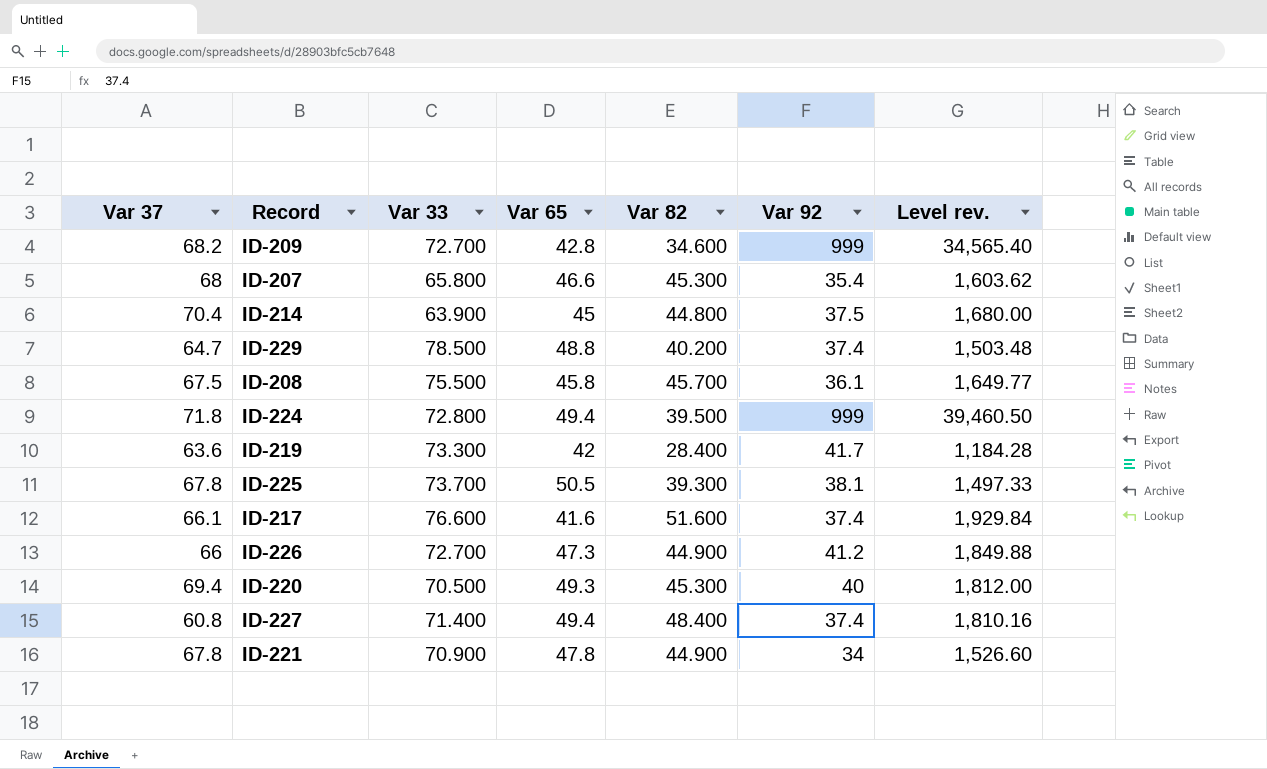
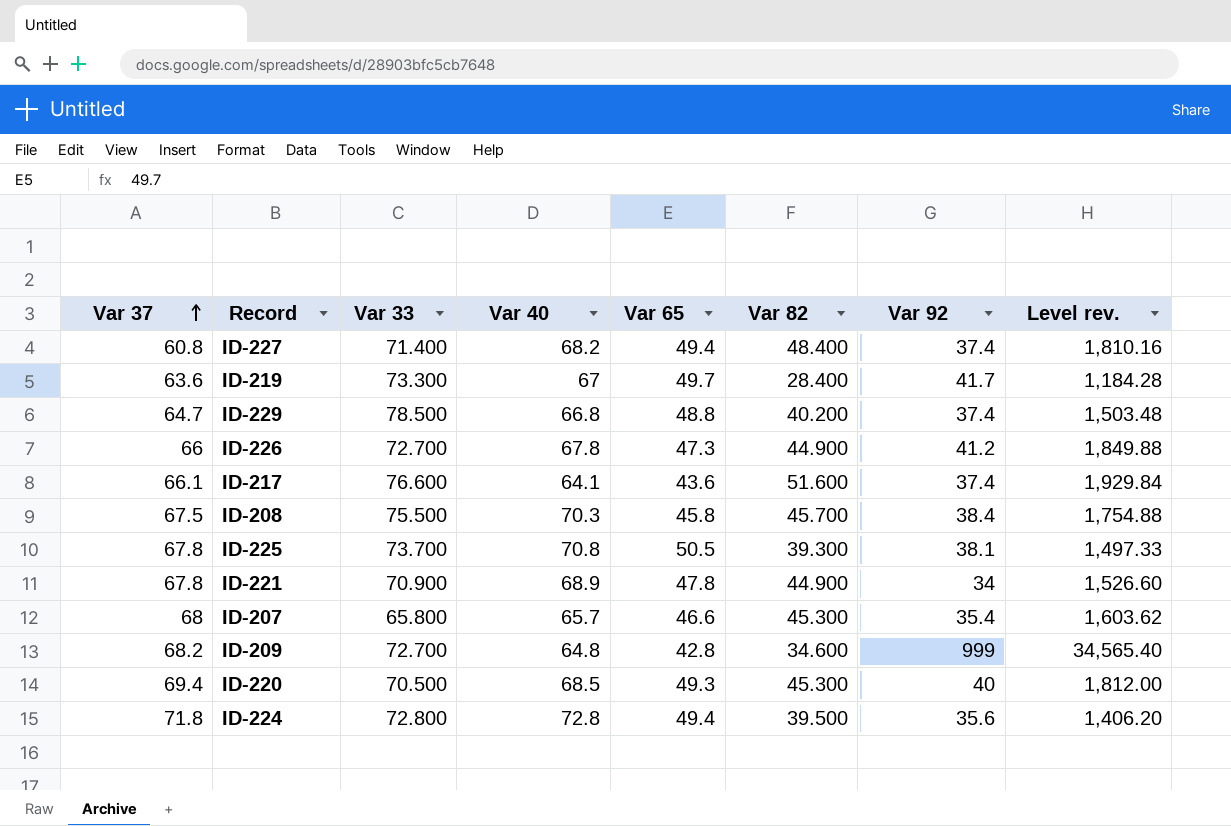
row order: none -> Var 37 ascending
column Var 40 | position: none -> 4
row ID-214: 70.4 | 63.900 | 45 | 44.800 | 37.5 | 1,680.00 -> none
ID-219 | Var 65: 42 -> 49.7
ID-217 | Var 65: 41.6 -> 43.6
ID-208 | Var 92: 36.1 -> 38.4
ID-208 | Level rev.: 1,649.77 -> 1,754.88
ID-224 | Var 92: 999 -> 35.6
ID-224 | Level rev.: 39,460.50 -> 1,406.20

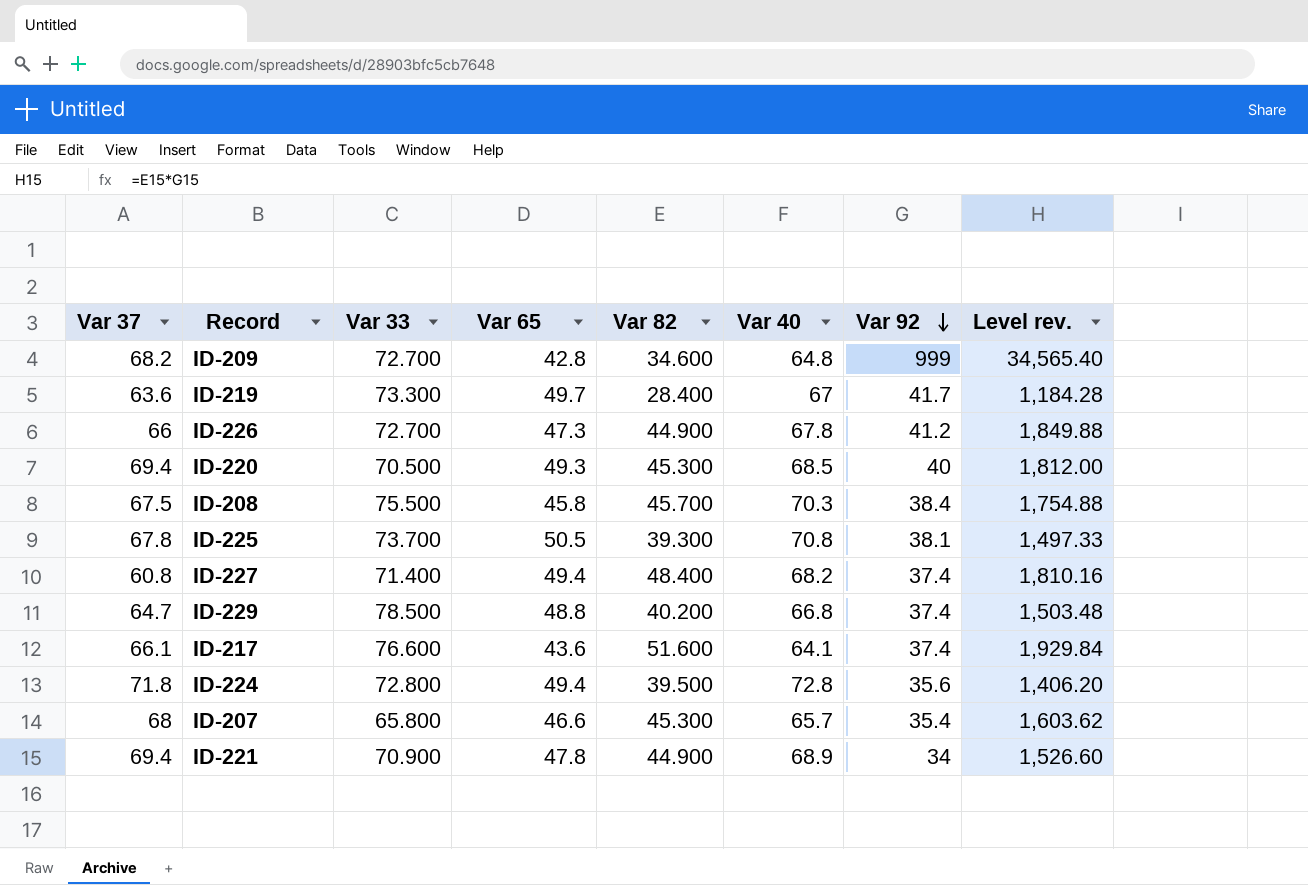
row order: Var 37 ascending -> Var 92 descending
column Var 40 | position: 4 -> 6
ID-221 | Var 37: 67.8 -> 69.4

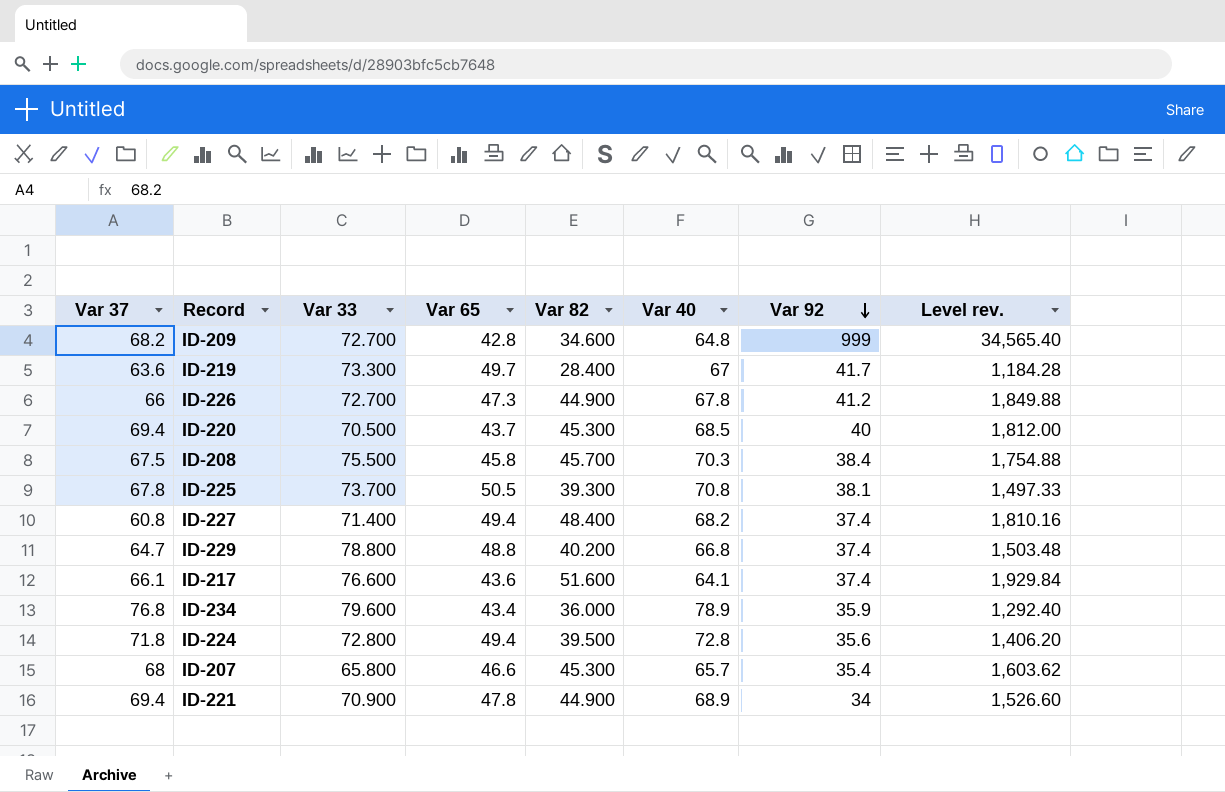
ID-220 | Var 65: 49.3 -> 43.7
ID-229 | Var 33: 78.500 -> 78.800
row ID-234: none -> 76.8 | 79.600 | 43.4 | 36.000 | 78.9 | 35.9 | 1,292.40

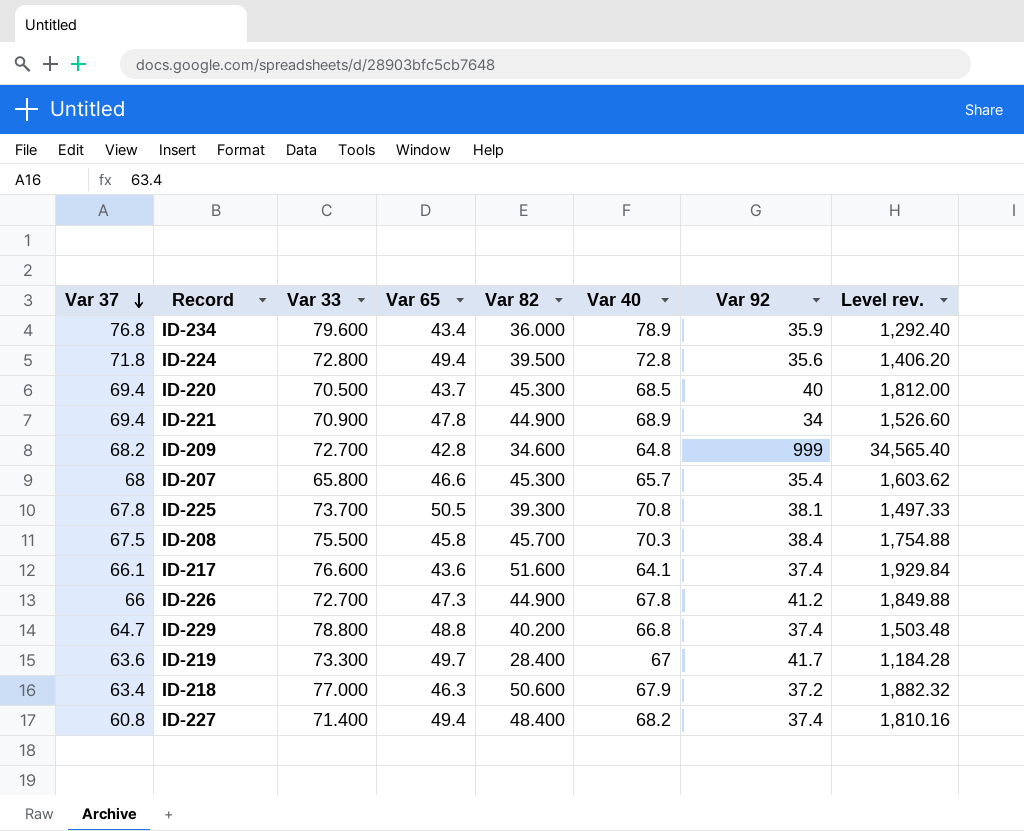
row order: Var 92 descending -> Var 37 descending
row ID-218: none -> 63.4 | 77.000 | 46.3 | 50.600 | 67.9 | 37.2 | 1,882.32

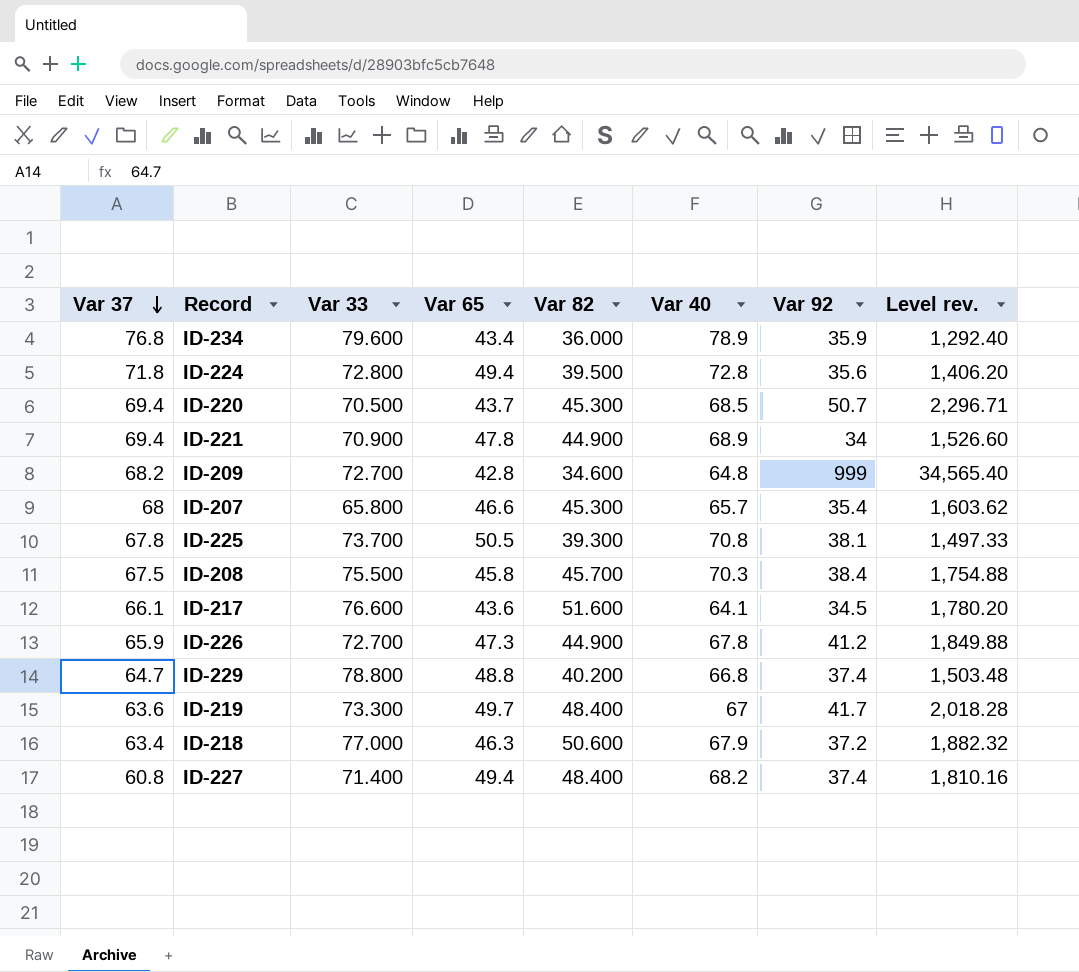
ID-220 | Var 92: 40 -> 50.7
ID-220 | Level rev.: 1,812.00 -> 2,296.71
ID-217 | Var 92: 37.4 -> 34.5
ID-217 | Level rev.: 1,929.84 -> 1,780.20
ID-226 | Var 37: 66 -> 65.9
ID-219 | Var 82: 28.400 -> 48.400
ID-219 | Level rev.: 1,184.28 -> 2,018.28

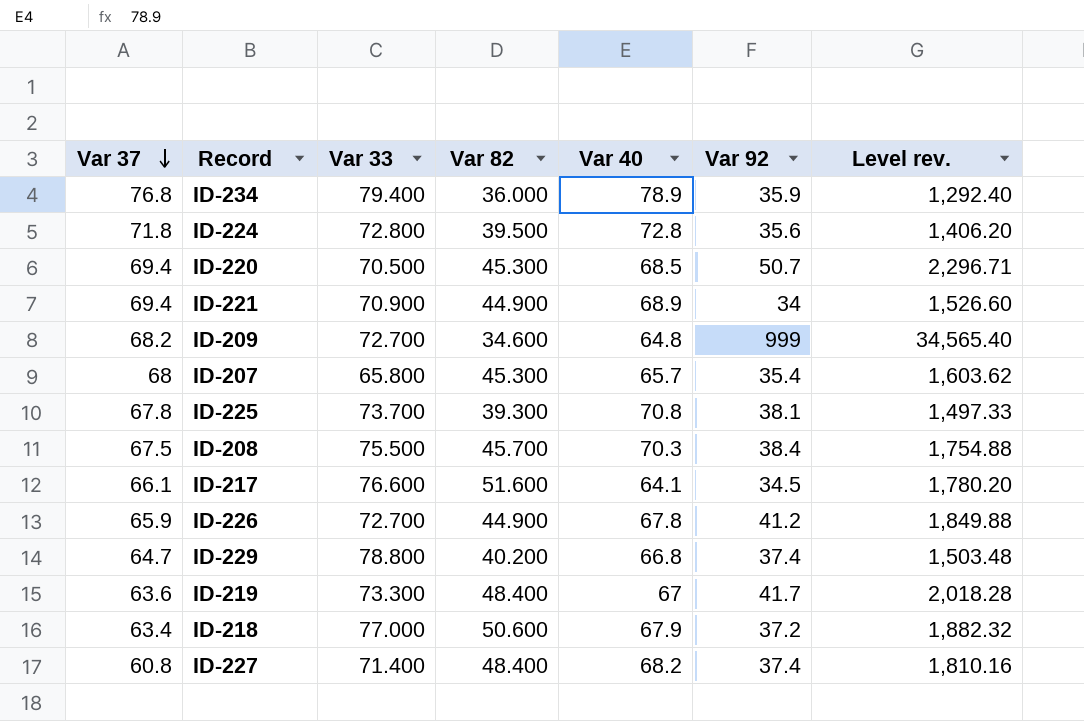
column Var 65 | position: 4 -> none
ID-234 | Var 33: 79.600 -> 79.400

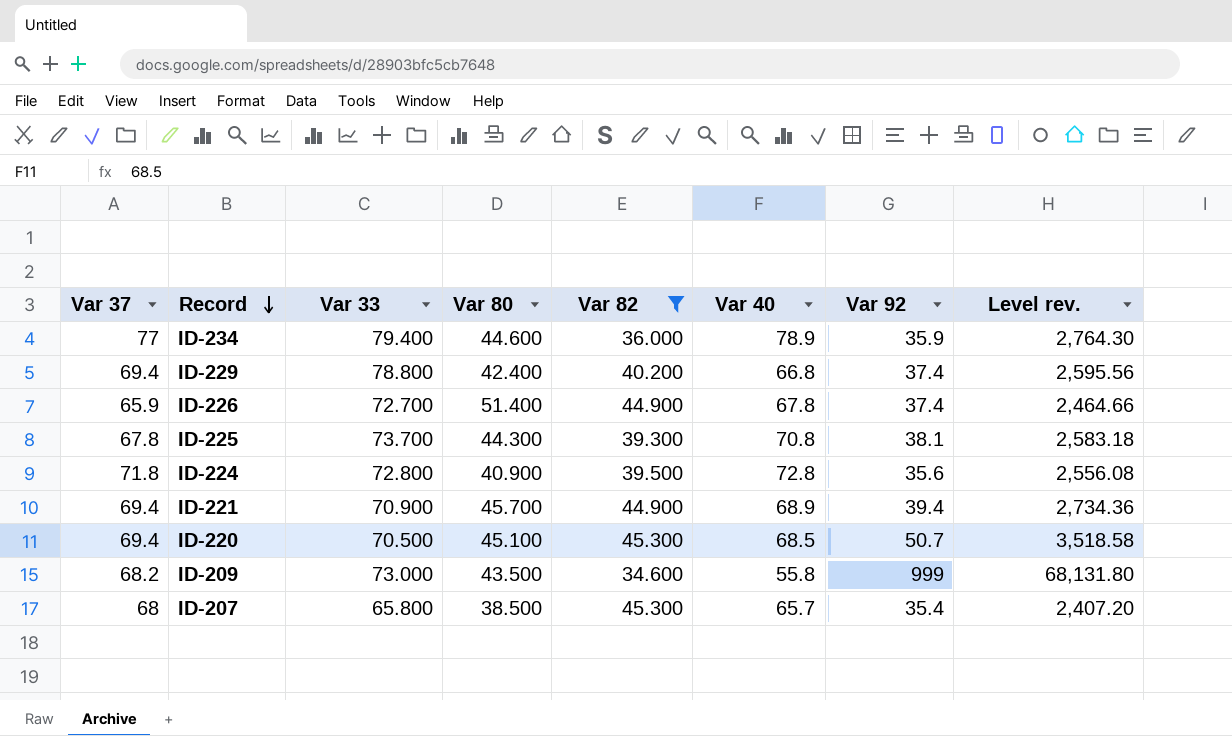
filter: none -> Var 82 <= 45.300
row order: Var 37 descending -> Record descending
column Var 80 | position: none -> 4
column Level rev. | formula: [Var 82] * [Var 92] -> [Var 37] * [Var 92]
ID-234 | Var 37: 76.8 -> 77
ID-229 | Var 37: 64.7 -> 69.4
ID-226 | Var 92: 41.2 -> 37.4
ID-221 | Var 92: 34 -> 39.4
ID-209 | Var 33: 72.700 -> 73.000
ID-209 | Var 40: 64.8 -> 55.8

